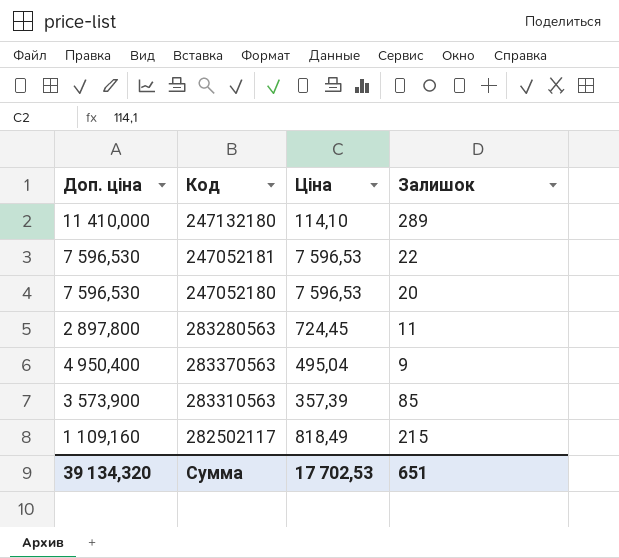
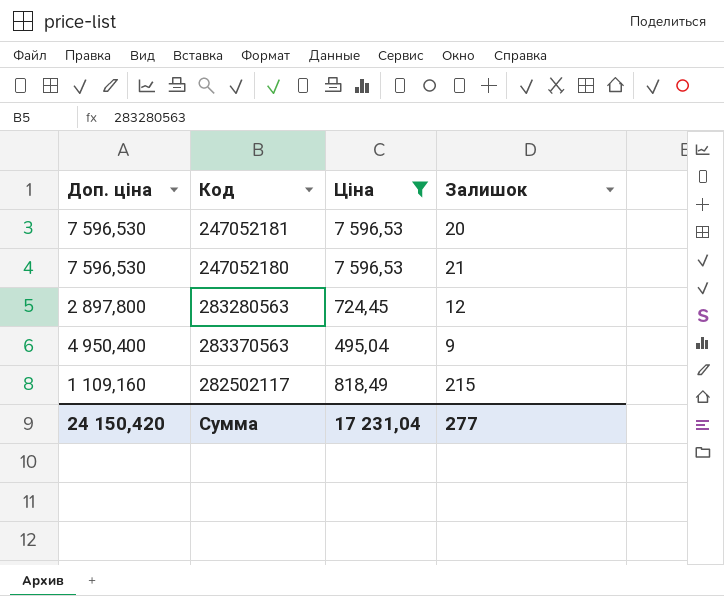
filter: none -> Ціна >= 495,04
247052181 | Залишок: 22 -> 20
247052180 | Залишок: 20 -> 21
283280563 | Залишок: 11 -> 12
Сумма | Доп. ціна: 39 134,320 -> 24 150,420
Сумма | Ціна: 17 702,53 -> 17 231,04
Сумма | Залишок: 651 -> 277

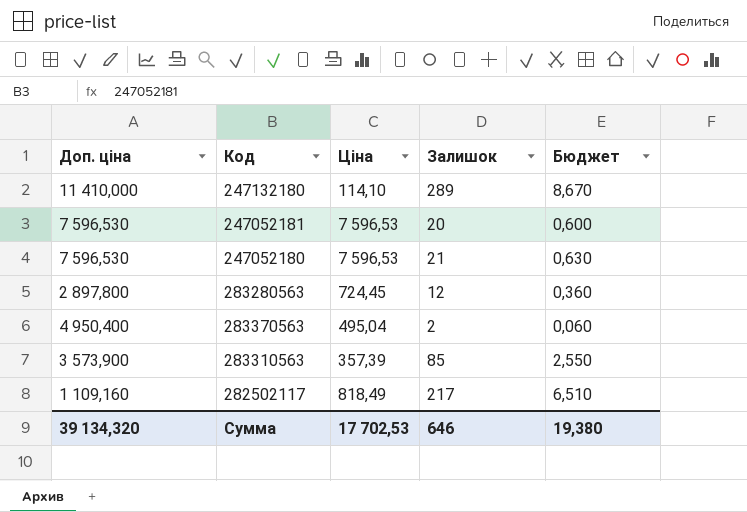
filter: Ціна >= 495,04 -> none
column Бюджет | formula: none -> [Залишок] * 0,03
283370563 | Залишок: 9 -> 2
282502117 | Залишок: 215 -> 217
Сумма | Доп. ціна: 24 150,420 -> 39 134,320
Сумма | Ціна: 17 231,04 -> 17 702,53
Сумма | Залишок: 277 -> 646

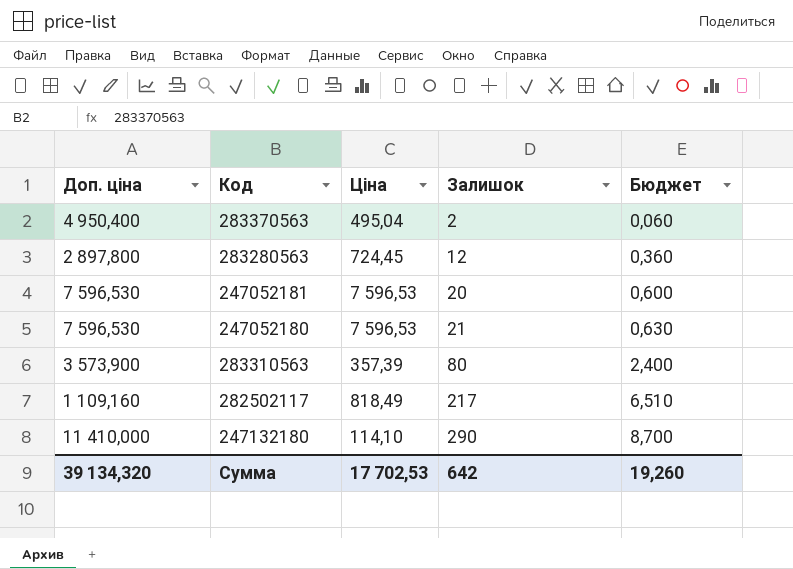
row order: none -> Залишок ascending
283310563 | Залишок: 85 -> 80
283310563 | Бюджет: 2,550 -> 2,400
247132180 | Залишок: 289 -> 290
247132180 | Бюджет: 8,670 -> 8,700
Сумма | Залишок: 646 -> 642
Сумма | Бюджет: 19,380 -> 19,260

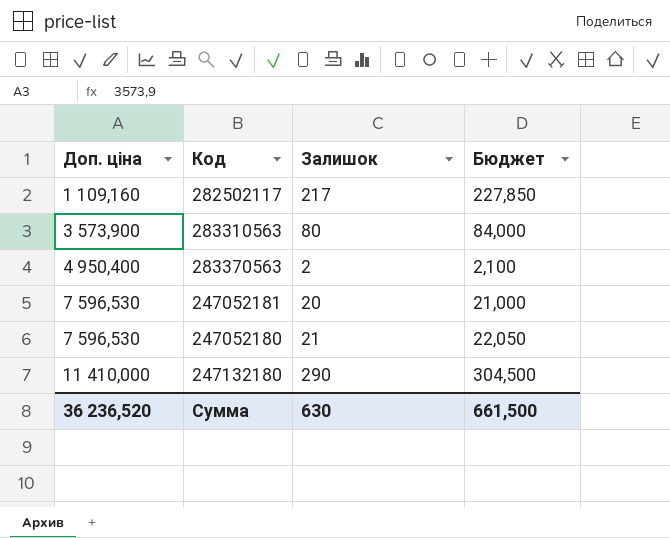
row order: Залишок ascending -> Доп. ціна ascending
column Ціна | position: 3 -> none
column Бюджет | formula: [Залишок] * 0,03 -> [Залишок] * 1,05
row 283280563: 2 897,800 | 724,45 | 12 | 0,360 -> none
Сумма | Доп. ціна: 39 134,320 -> 36 236,520
Сумма | Залишок: 642 -> 630
Сумма | Бюджет: 19,260 -> 661,500

